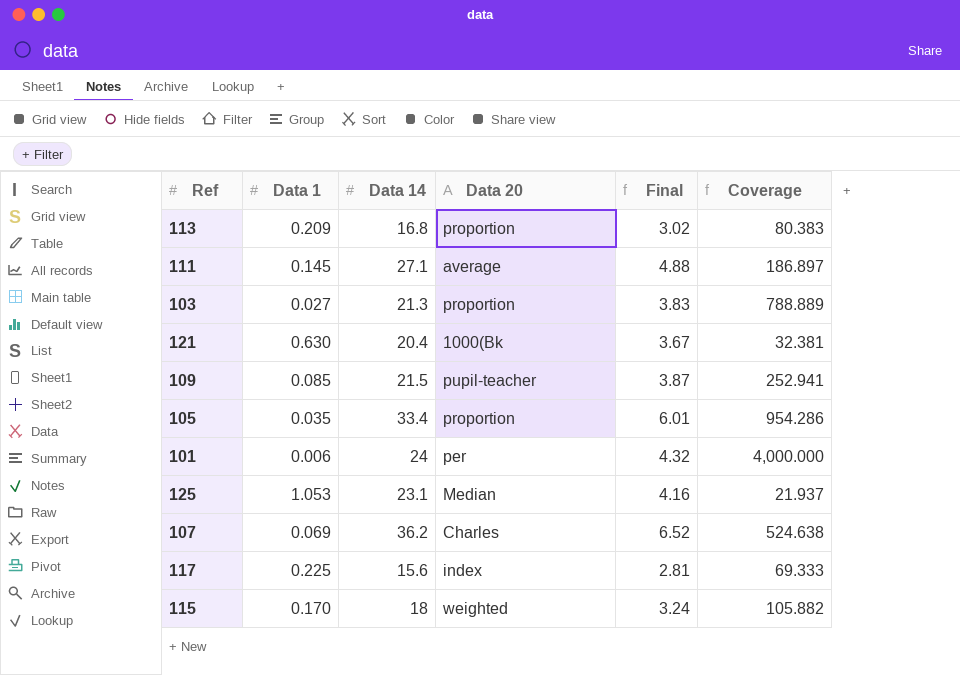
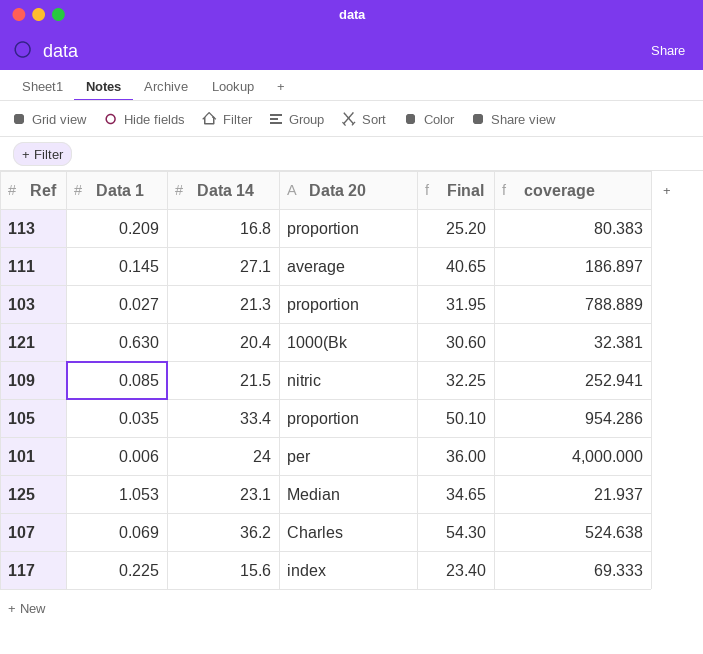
column Final | formula: [Data 14] * 0.18 -> [Data 14] * 1.5
column name: Coverage -> coverage
row 115: 0.170 | 18 | weighted | 3.24 | 105.882 -> none
109 | Data 20: pupil-teacher -> nitric

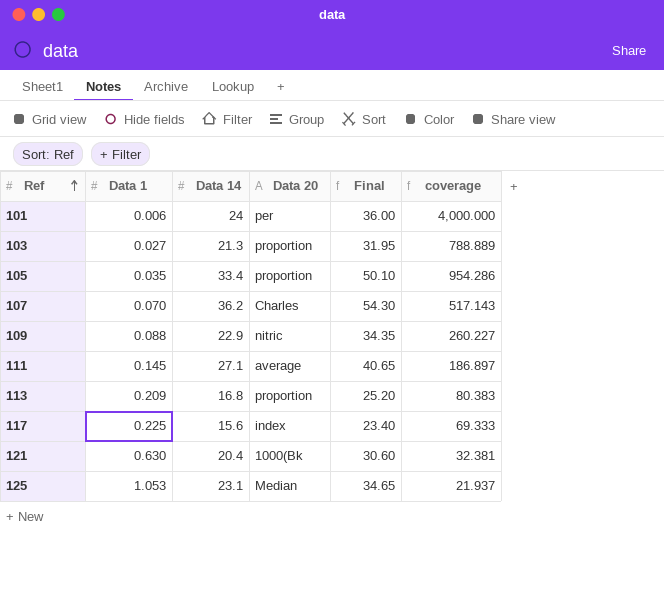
row order: none -> Ref ascending
107 | Data 1: 0.069 -> 0.070
107 | coverage: 524.638 -> 517.143
109 | Data 1: 0.085 -> 0.088
109 | Data 14: 21.5 -> 22.9
109 | Final: 32.25 -> 34.35
109 | coverage: 252.941 -> 260.227

